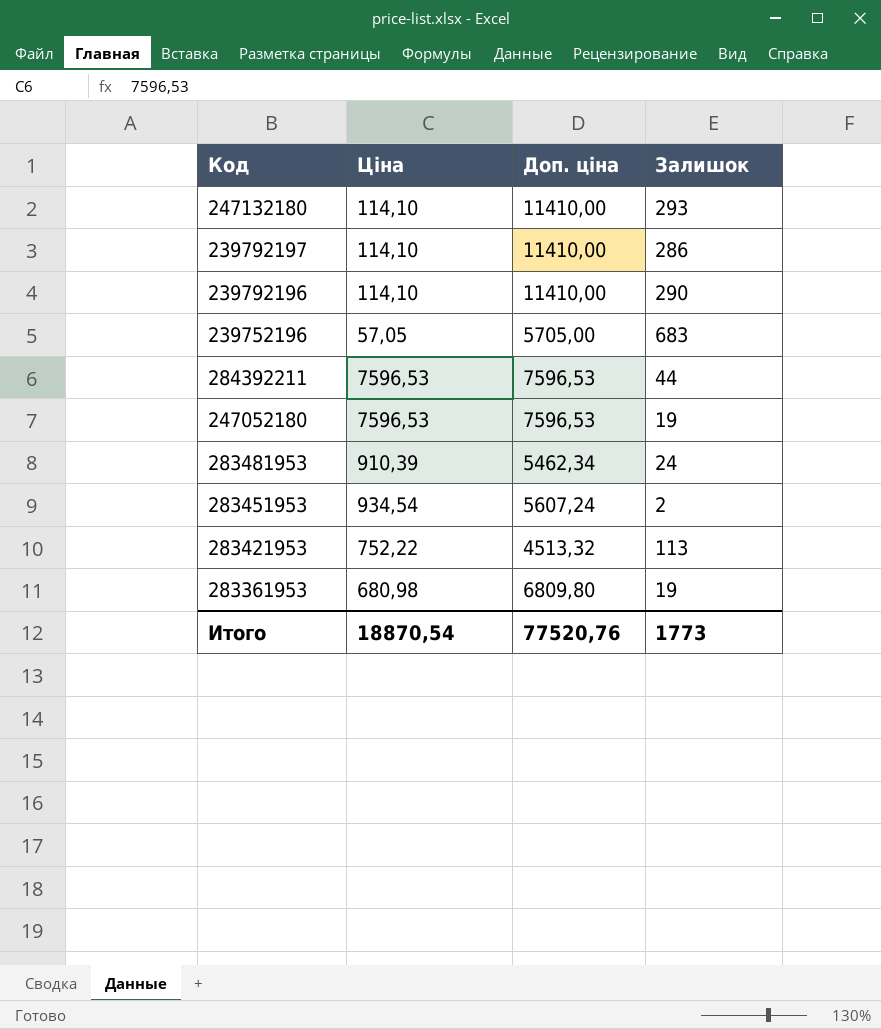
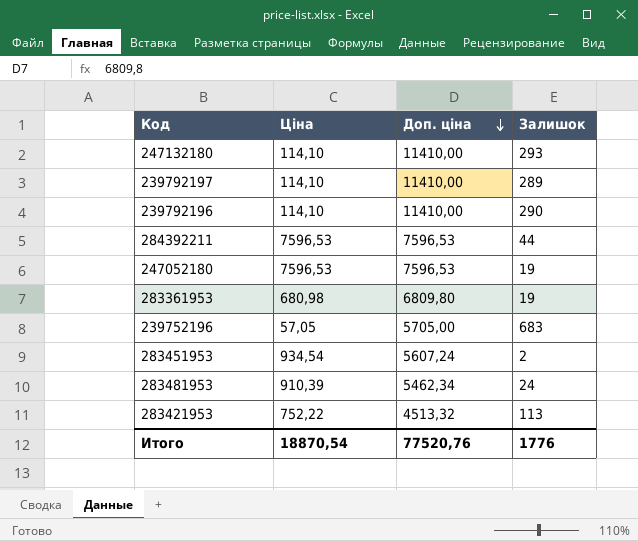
row order: none -> Доп. ціна descending
239792197 | Залишок: 286 -> 289
Итого | Залишок: 1773 -> 1776

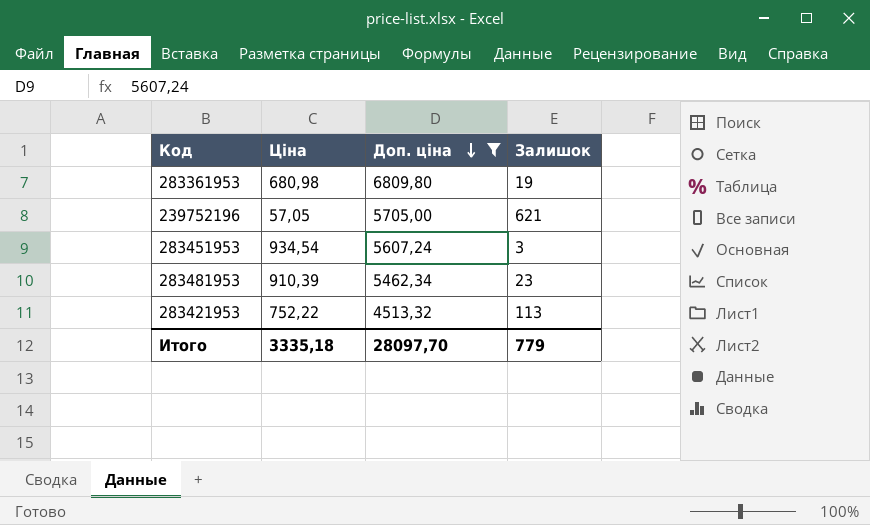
filter: none -> Доп. ціна <= 6809,80
239752196 | Залишок: 683 -> 621
283451953 | Залишок: 2 -> 3
283481953 | Залишок: 24 -> 23
Итого | Ціна: 18870,54 -> 3335,18
Итого | Доп. ціна: 77520,76 -> 28097,70
Итого | Залишок: 1776 -> 779

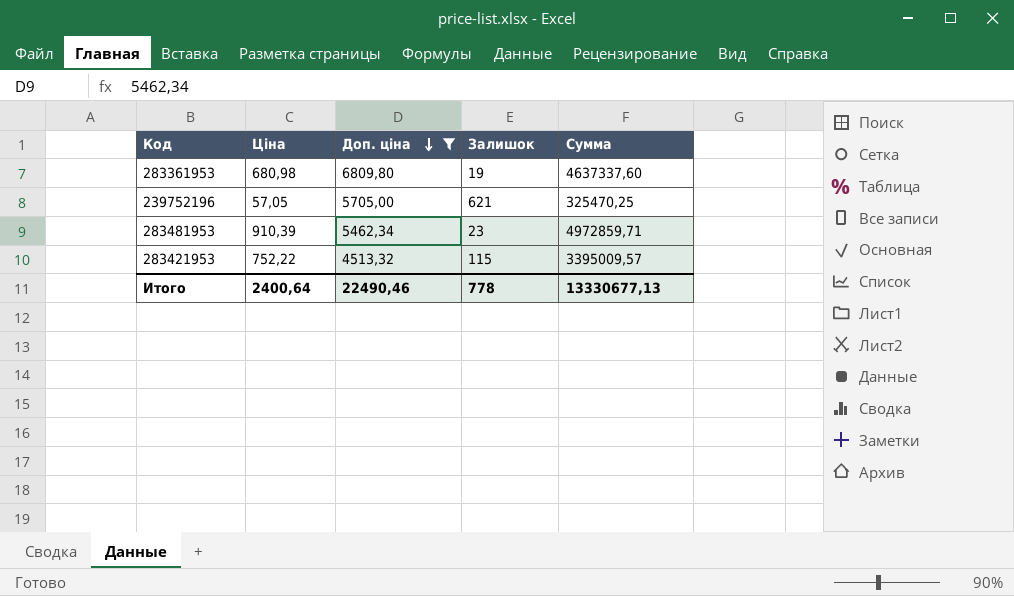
column Сумма | formula: none -> [Ціна] * [Доп. ціна]
row 283451953: 934,54 | 5607,24 | 3 -> none
283421953 | Залишок: 113 -> 115
Итого | Ціна: 3335,18 -> 2400,64
Итого | Доп. ціна: 28097,70 -> 22490,46
Итого | Залишок: 779 -> 778

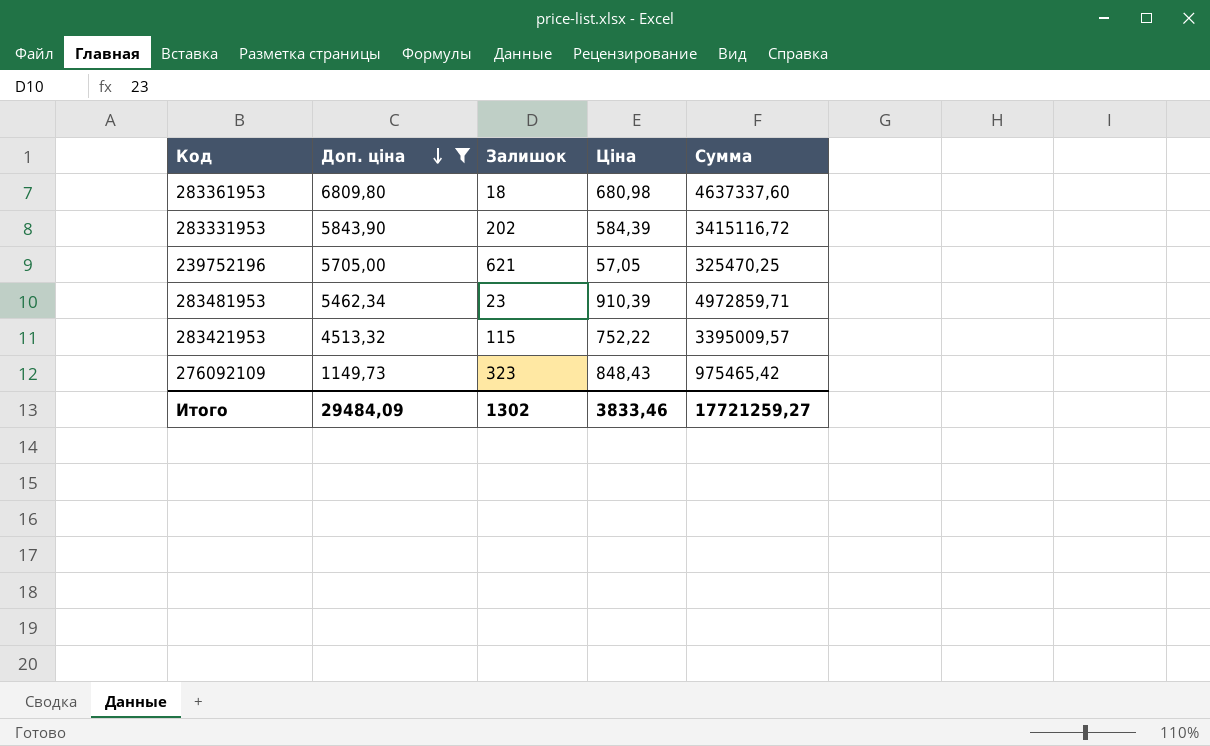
column Ціна | position: 2 -> 4
283361953 | Залишок: 19 -> 18
row 283331953: none -> 5843,90 | 202 | 584,39 | 3415116,72
row 276092109: none -> 1149,73 | 323 | 848,43 | 975465,42
Итого | Доп. ціна: 22490,46 -> 29484,09
Итого | Залишок: 778 -> 1302
Итого | Ціна: 2400,64 -> 3833,46
Итого | Сумма: 13330677,13 -> 17721259,27

